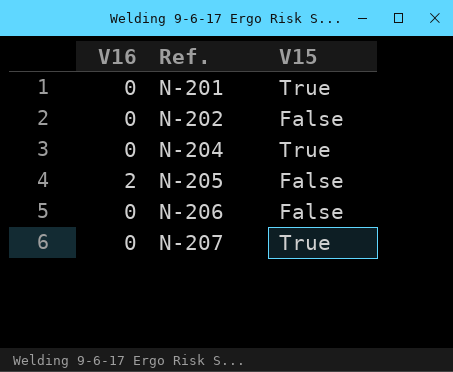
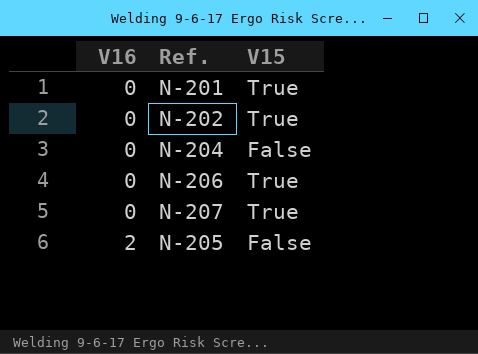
row order: Ref. ascending -> V16 ascending
N-202 | V15: False -> True
N-204 | V15: True -> False
N-206 | V15: False -> True

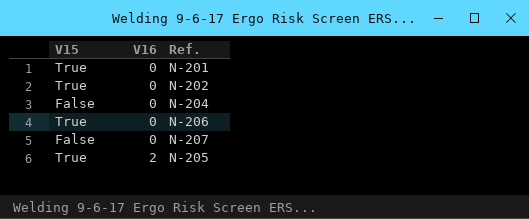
column V15 | position: 3 -> 1
N-207 | V15: True -> False
N-205 | V15: False -> True

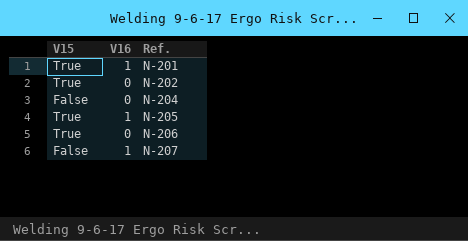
row order: V16 ascending -> Ref. ascending
N-201 | V16: 0 -> 1
N-205 | V16: 2 -> 1
N-207 | V16: 0 -> 1

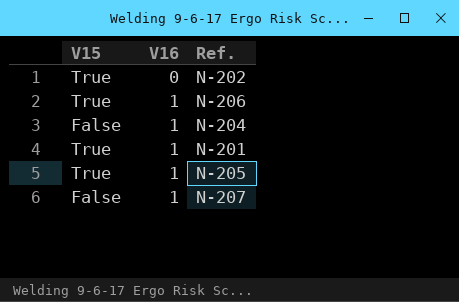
row order: Ref. ascending -> V16 ascending
N-206 | V16: 0 -> 1
N-204 | V16: 0 -> 1

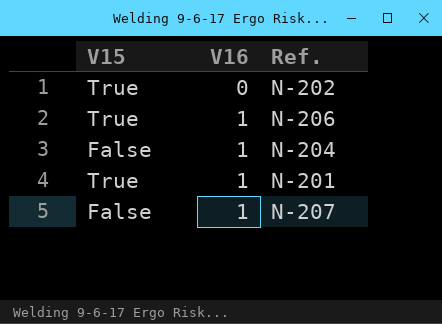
row N-205: True | 1 -> none

